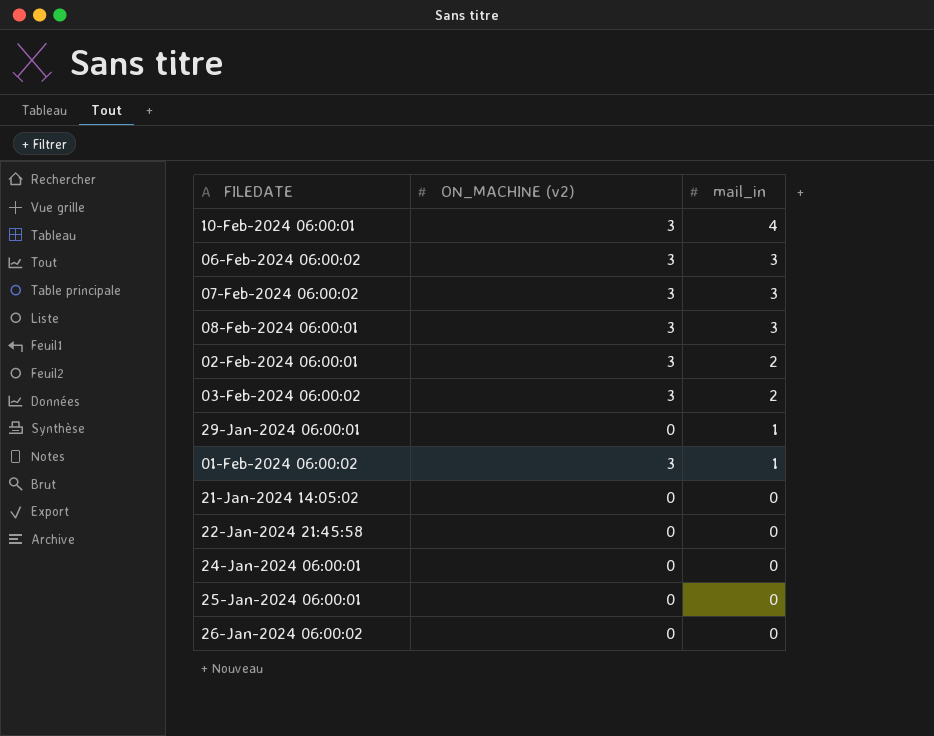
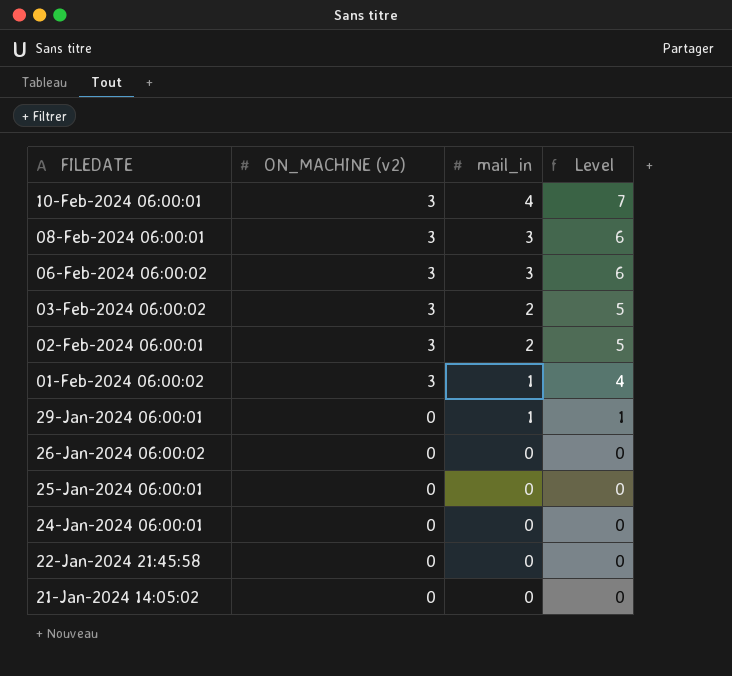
row order: mail_in descending -> FILEDATE descending
column Level | formula: none -> [ON_MACHINE (v2)] + [mail_in]
row 07-Feb-2024 06:00:02: 3 | 3 -> none

